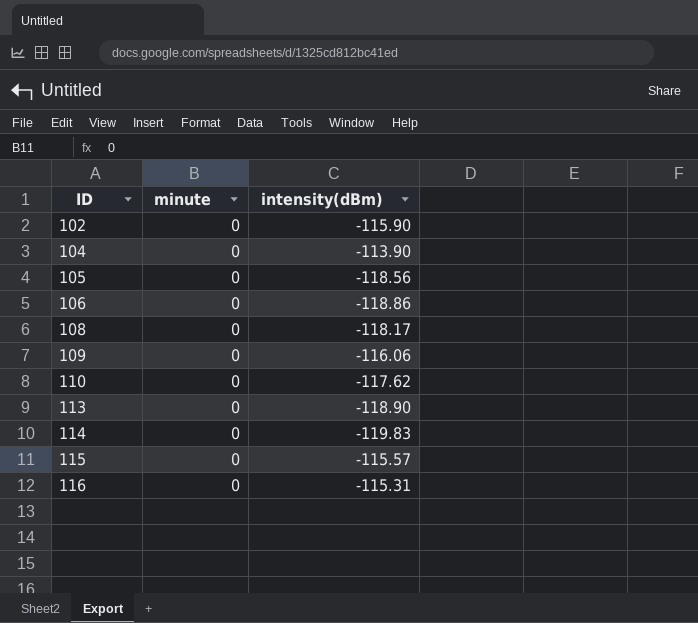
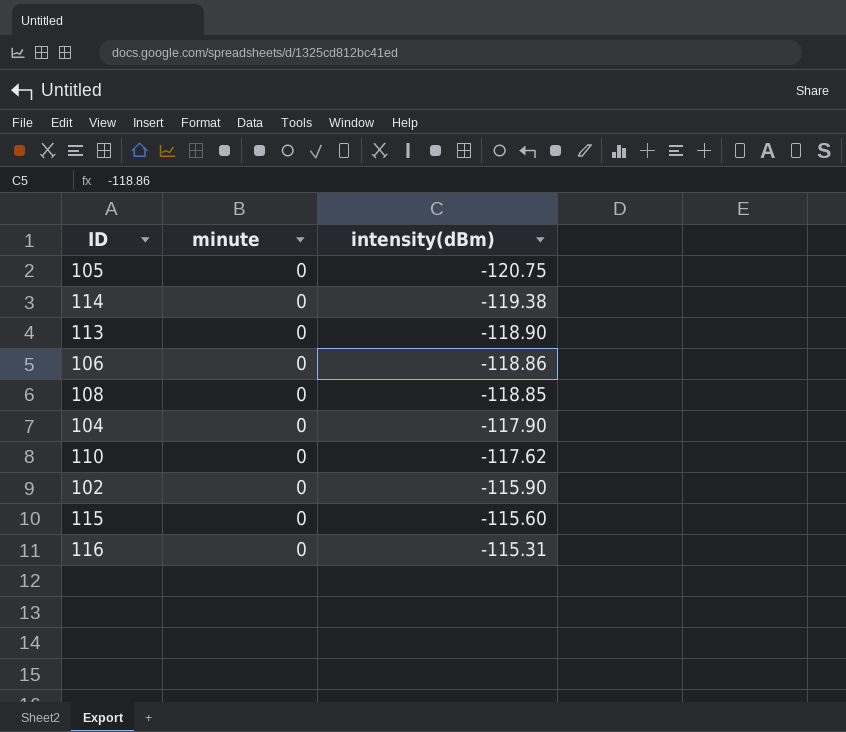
row order: ID ascending -> intensity(dBm) ascending
row 109: 0 | -116.06 -> none
105 | intensity(dBm): -118.56 -> -120.75
114 | intensity(dBm): -119.83 -> -119.38
108 | intensity(dBm): -118.17 -> -118.85
104 | intensity(dBm): -113.90 -> -117.90
115 | intensity(dBm): -115.57 -> -115.60

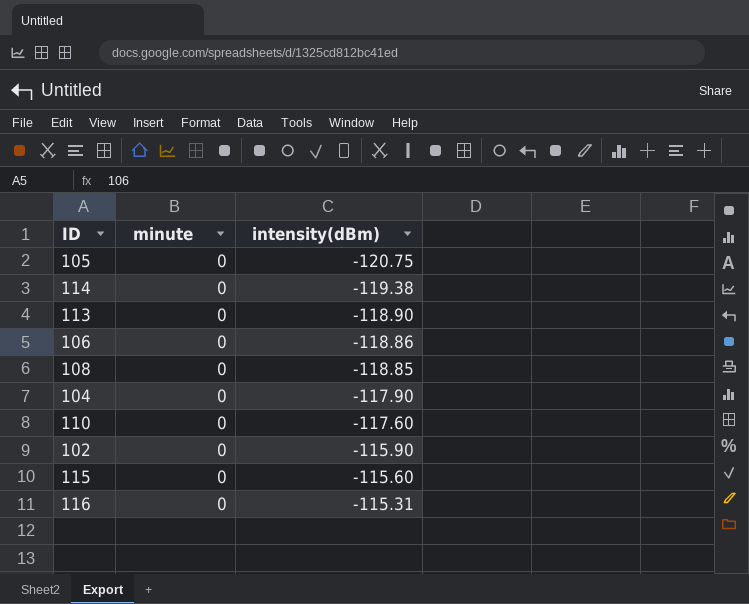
110 | intensity(dBm): -117.62 -> -117.60

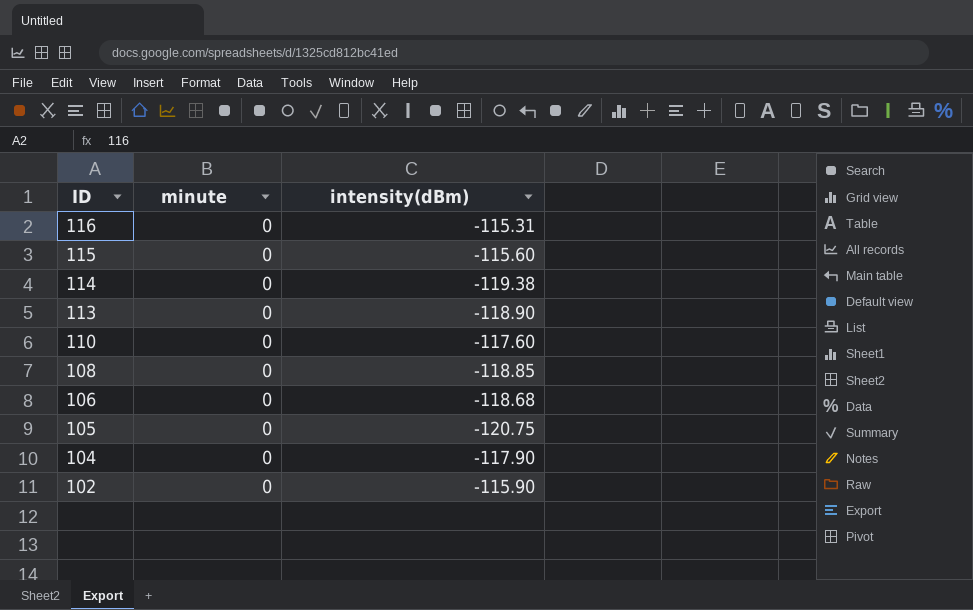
row order: intensity(dBm) ascending -> ID descending
106 | intensity(dBm): -118.86 -> -118.68

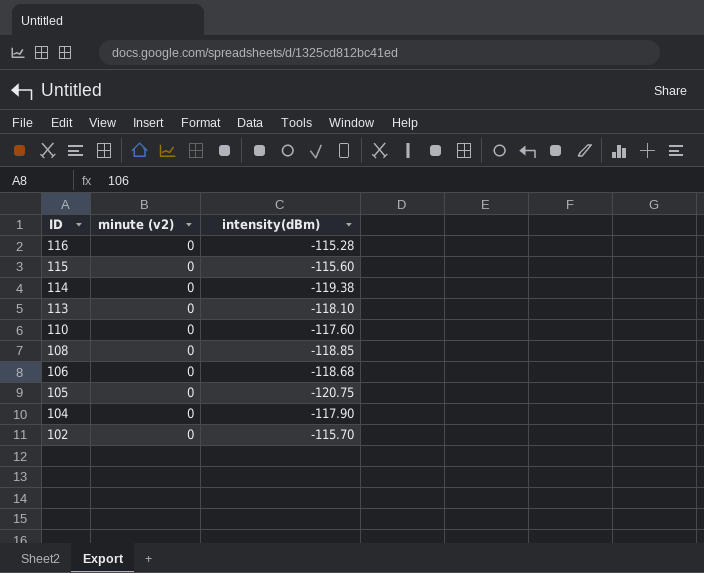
column name: minute -> minute (v2)
116 | intensity(dBm): -115.31 -> -115.28
113 | intensity(dBm): -118.90 -> -118.10
102 | intensity(dBm): -115.90 -> -115.70

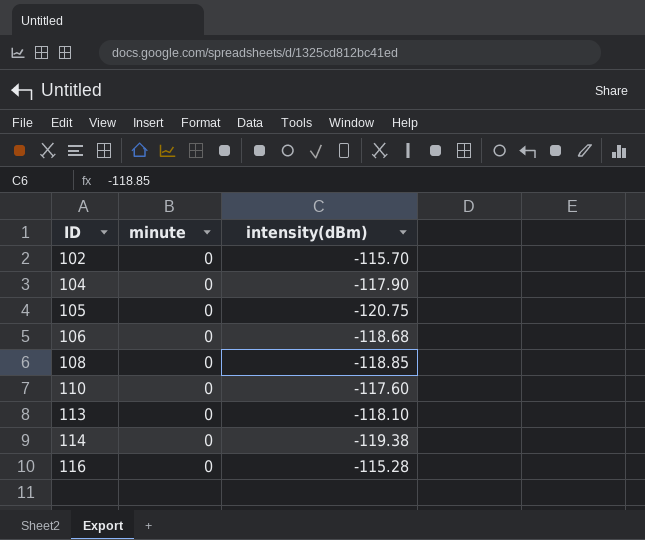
row order: ID descending -> ID ascending
column name: minute (v2) -> minute
row 115: 0 | -115.60 -> none

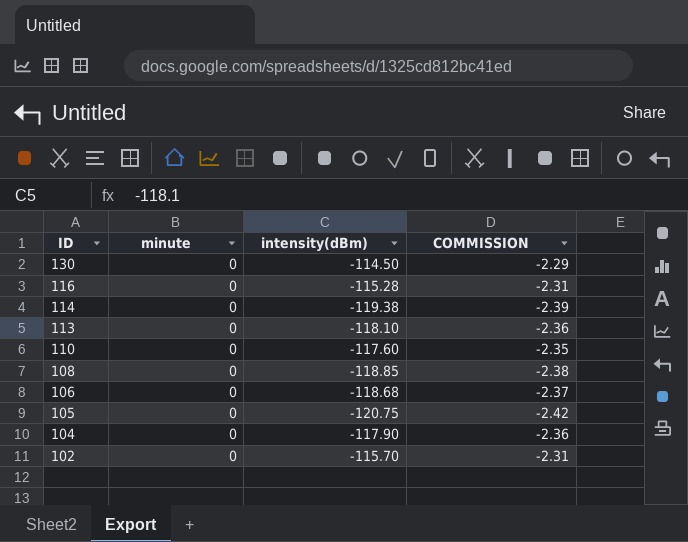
row order: ID ascending -> ID descending
column COMMISSION | formula: none -> [intensity(dBm)] * 0.02
row 130: none -> 0 | -114.50 | -2.29

